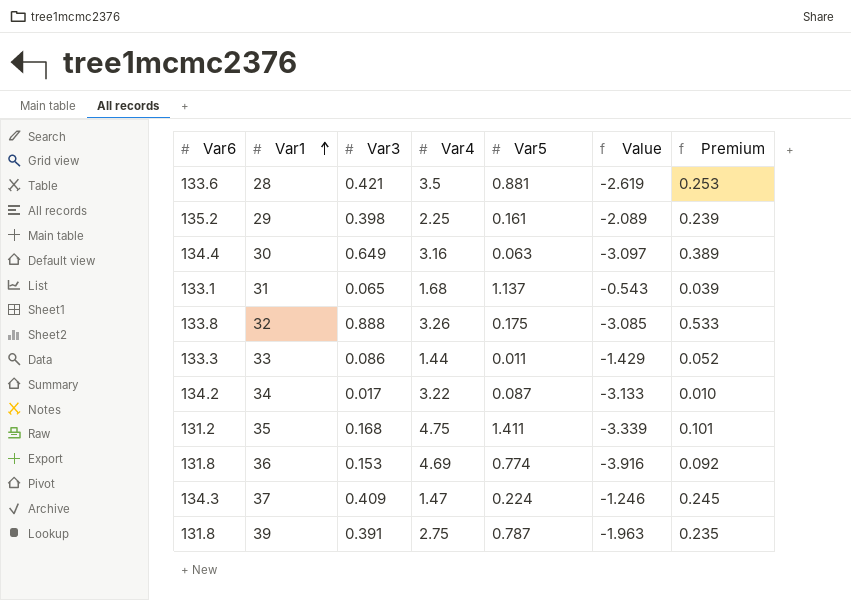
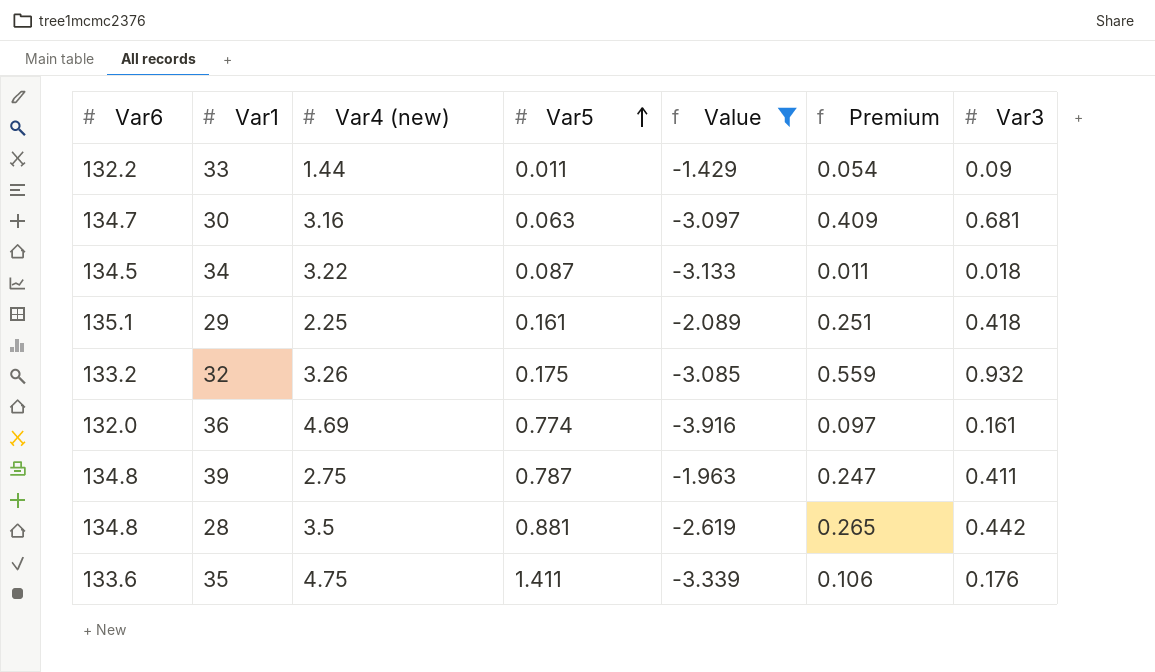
filter: none -> Value <= -1.429
row order: Var1 ascending -> Var5 ascending
column name: Var4 -> Var4 (new)
column Var3 | position: 3 -> 7
33 | Var6: 133.3 -> 132.2
33 | Premium: 0.052 -> 0.054
33 | Var3: 0.086 -> 0.09
30 | Var6: 134.4 -> 134.7
30 | Premium: 0.389 -> 0.409
30 | Var3: 0.649 -> 0.681
34 | Var6: 134.2 -> 134.5
34 | Premium: 0.010 -> 0.011
34 | Var3: 0.017 -> 0.018
29 | Var6: 135.2 -> 135.1
29 | Premium: 0.239 -> 0.251
29 | Var3: 0.398 -> 0.418
32 | Var6: 133.8 -> 133.2
32 | Premium: 0.533 -> 0.559
32 | Var3: 0.888 -> 0.932
36 | Var6: 131.8 -> 132.0
36 | Premium: 0.092 -> 0.097
36 | Var3: 0.153 -> 0.161
39 | Var6: 131.8 -> 134.8
39 | Premium: 0.235 -> 0.247
39 | Var3: 0.391 -> 0.411
28 | Var6: 133.6 -> 134.8
28 | Premium: 0.253 -> 0.265
28 | Var3: 0.421 -> 0.442
35 | Var6: 131.2 -> 133.6
35 | Premium: 0.101 -> 0.106
35 | Var3: 0.168 -> 0.176

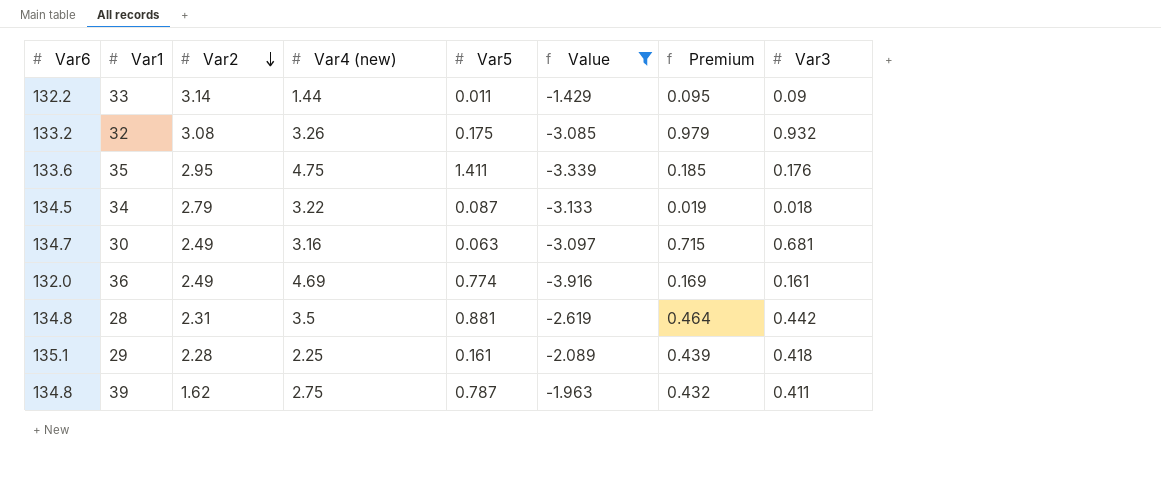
row order: Var5 ascending -> Var2 descending
column Var2 | position: none -> 3
column Premium | formula: [Var3] * 0.6 -> [Var3] * 1.05

